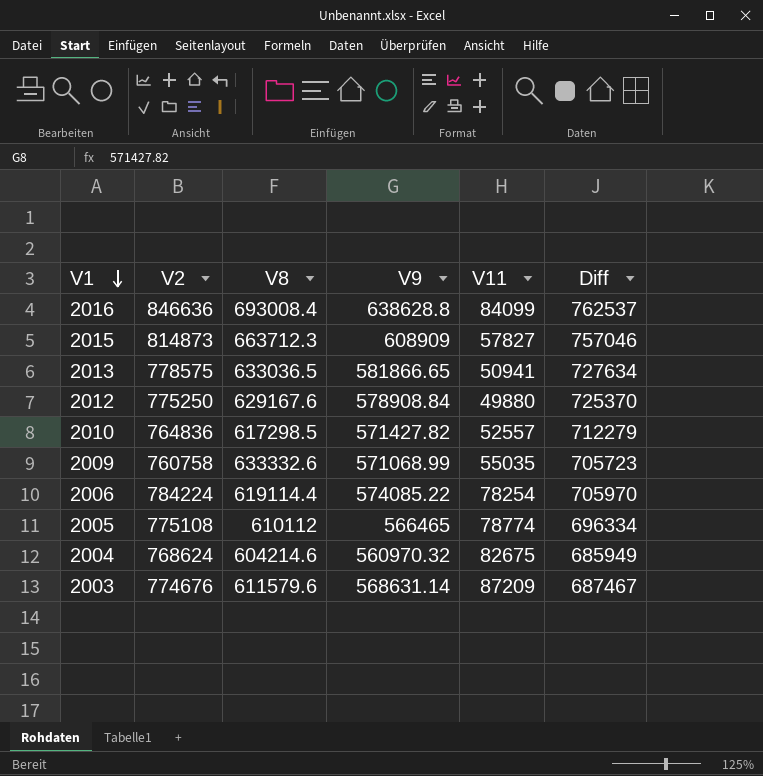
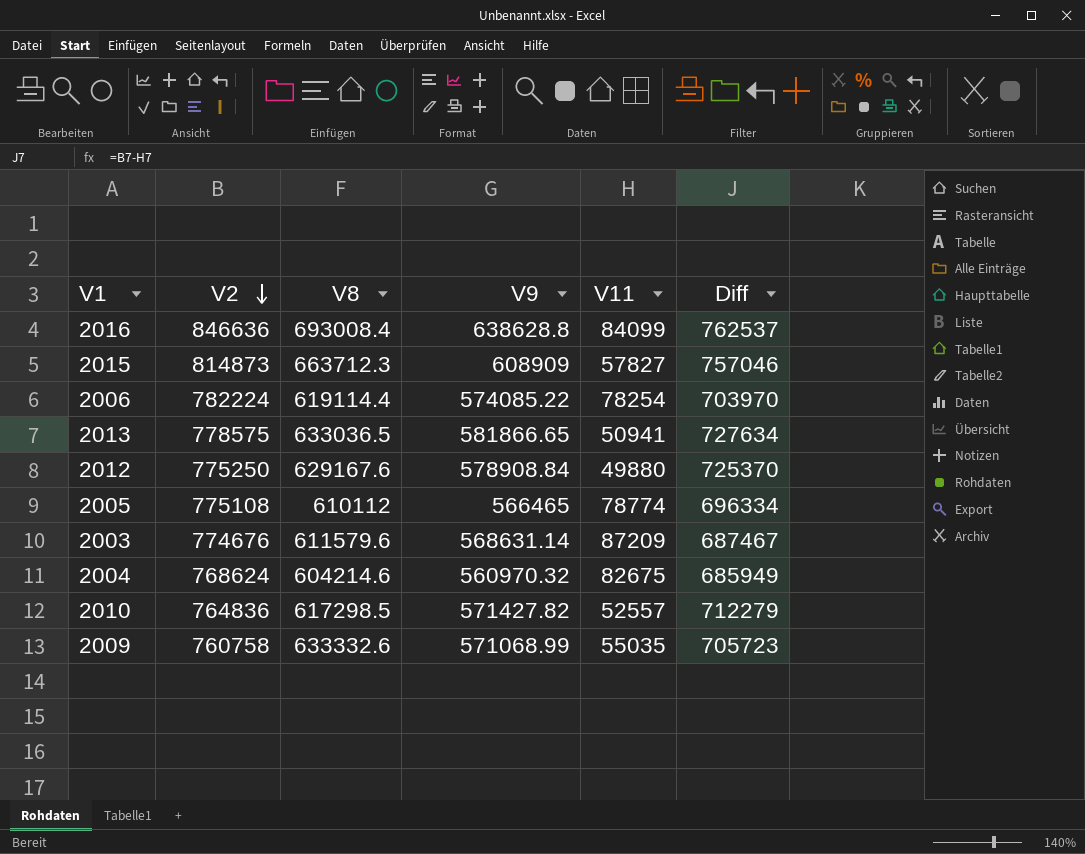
row order: V1 descending -> V2 descending
2006 | V2: 784224 -> 782224
2006 | Diff: 705970 -> 703970

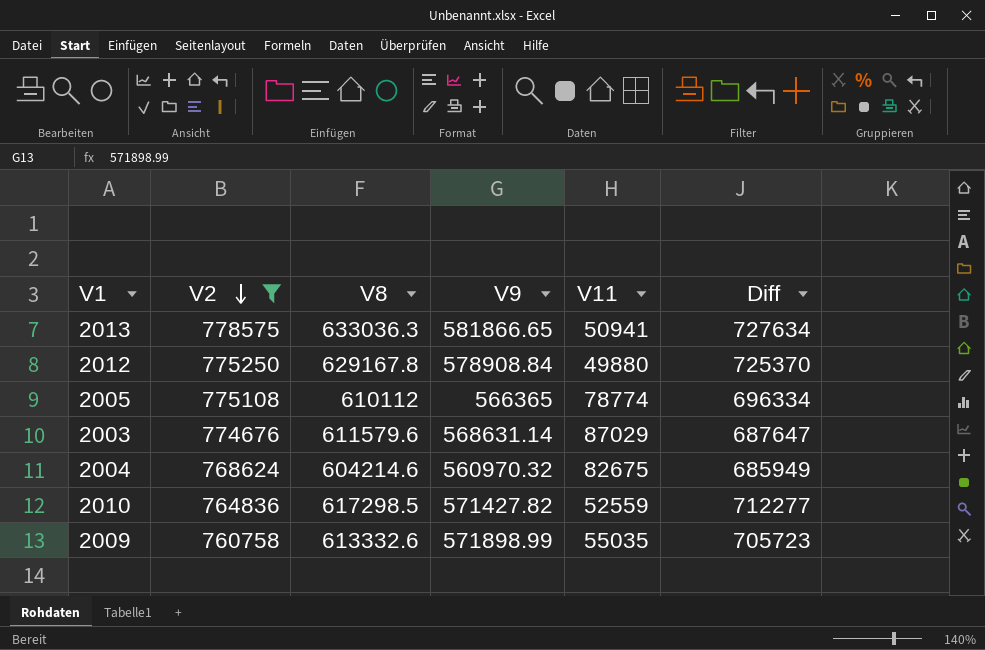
filter: none -> V2 <= 778575
2013 | V8: 633036.5 -> 633036.3
2012 | V8: 629167.6 -> 629167.8
2005 | V9: 566465 -> 566365
2003 | V11: 87209 -> 87029
2003 | Diff: 687467 -> 687647
2010 | V11: 52557 -> 52559
2010 | Diff: 712279 -> 712277
2009 | V8: 633332.6 -> 613332.6
2009 | V9: 571068.99 -> 571898.99

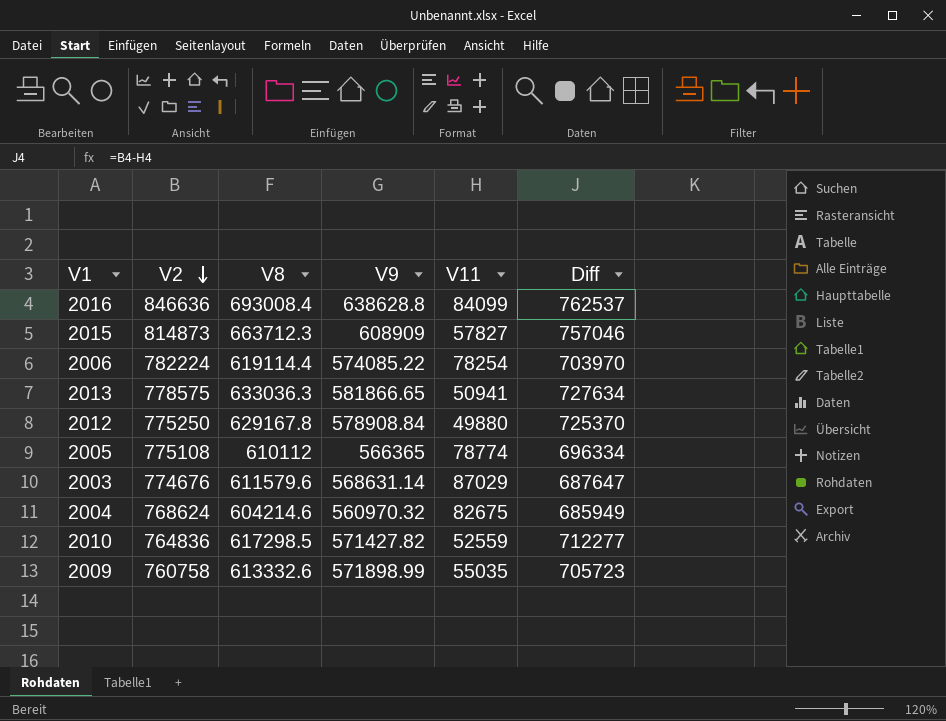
filter: V2 <= 778575 -> none

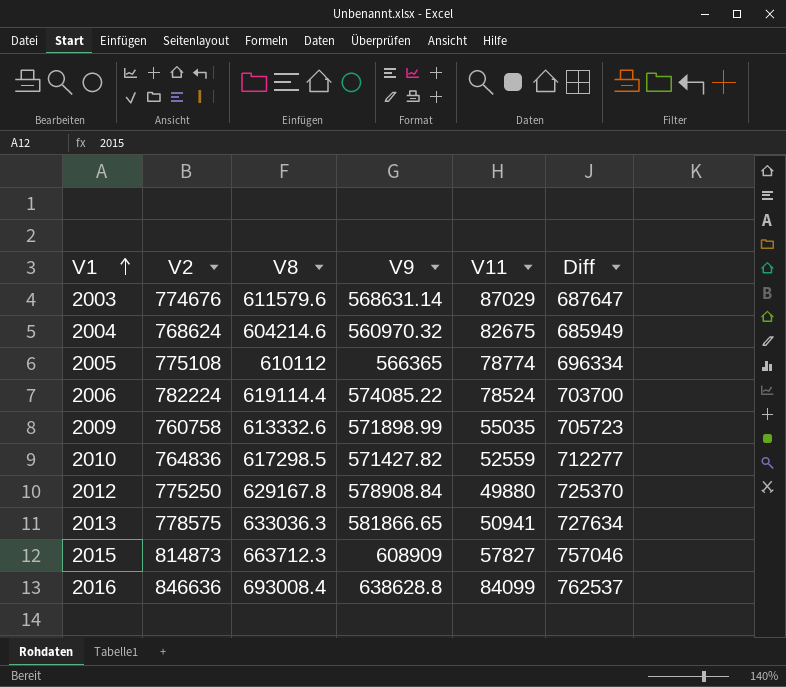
row order: V2 descending -> V1 ascending
2006 | V11: 78254 -> 78524
2006 | Diff: 703970 -> 703700

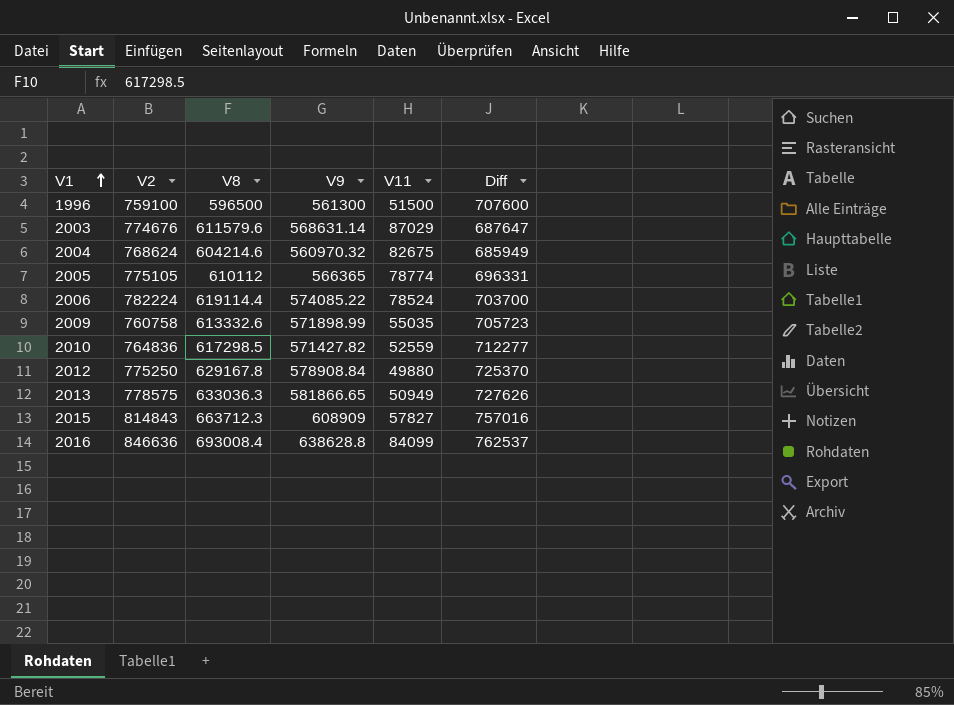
row 1996: none -> 759100 | 596500 | 561300 | 51500 | 707600
2005 | V2: 775108 -> 775105
2005 | Diff: 696334 -> 696331
2013 | V11: 50941 -> 50949
2013 | Diff: 727634 -> 727626
2015 | V2: 814873 -> 814843
2015 | Diff: 757046 -> 757016

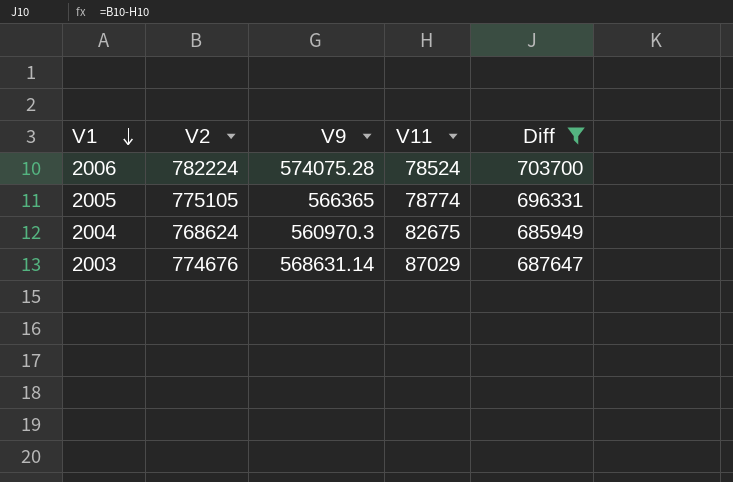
filter: none -> Diff <= 703700
row order: V1 ascending -> V1 descending
column V8 | position: 3 -> none
2006 | V9: 574085.22 -> 574075.28
2004 | V9: 560970.32 -> 560970.3

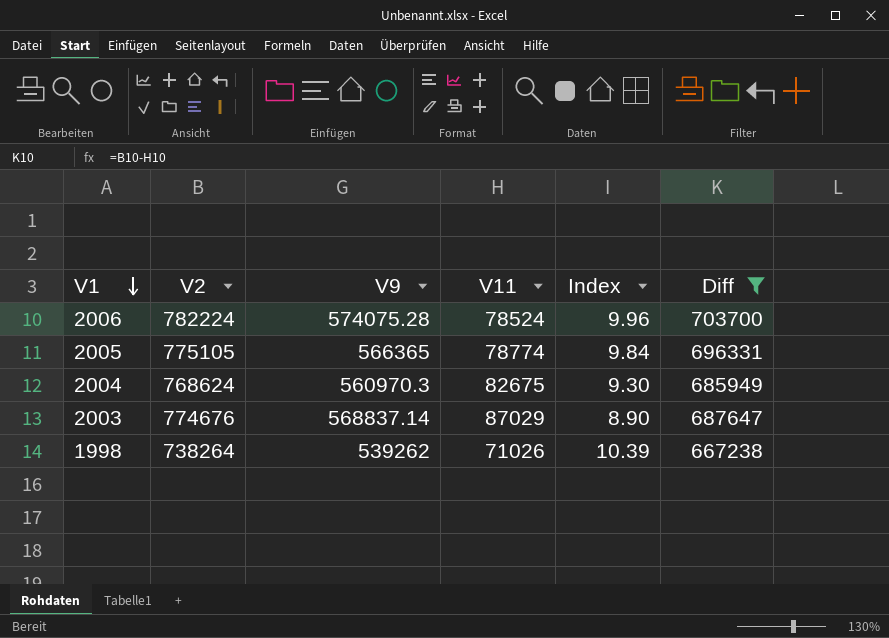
column Index | formula: none -> [V2] / [V11]
2003 | V9: 568631.14 -> 568837.14
row 1998: none -> 738264 | 539262 | 71026 | 10.39 | 667238

